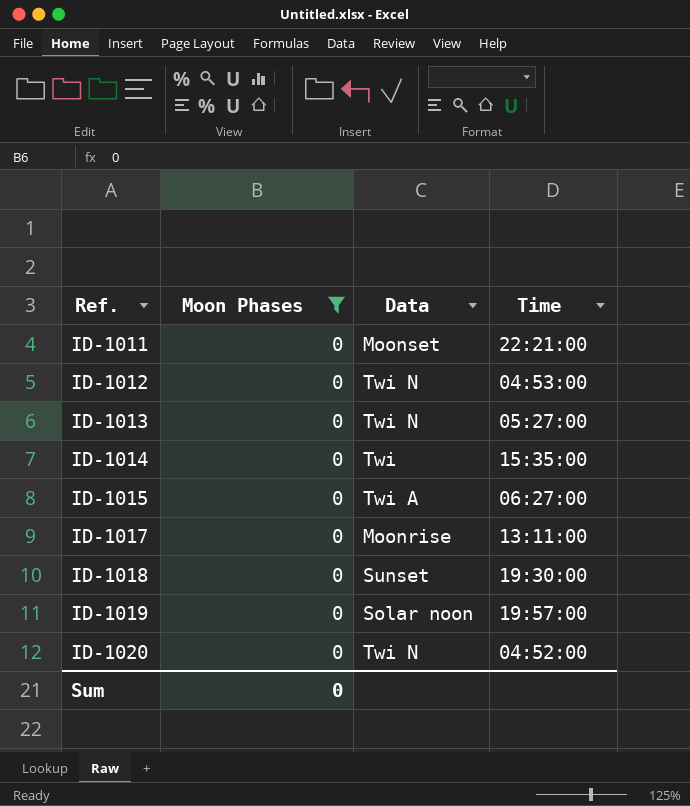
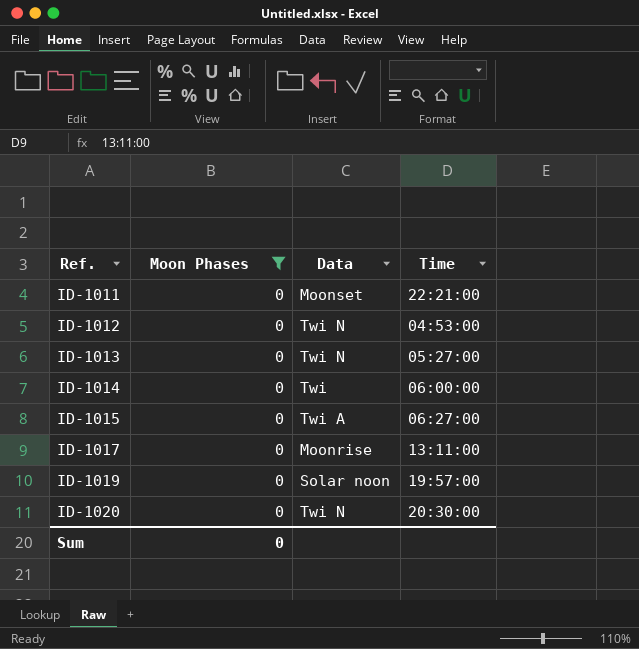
row ID-1018: 0 | Sunset | 19:30:00 -> none
ID-1014 | Time: 15:35:00 -> 06:00:00
ID-1020 | Time: 04:52:00 -> 20:30:00

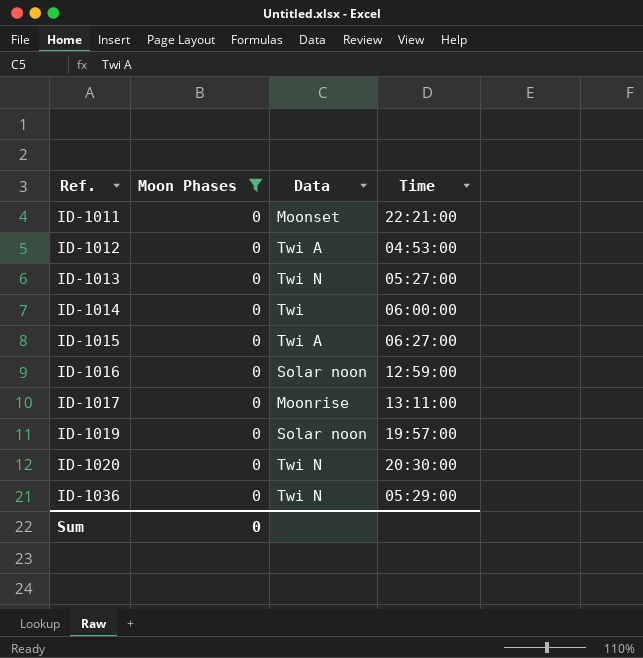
ID-1012 | Data: Twi N -> Twi A
row ID-1016: none -> 0 | Solar noon | 12:59:00
row ID-1036: none -> 0 | Twi N | 05:29:00

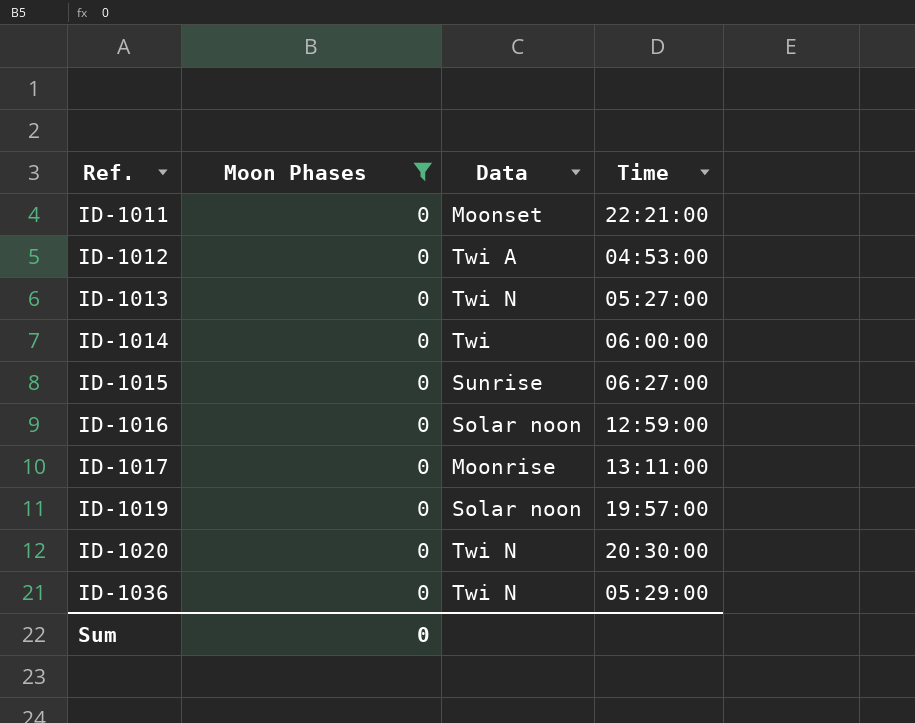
ID-1015 | Data: Twi A -> Sunrise

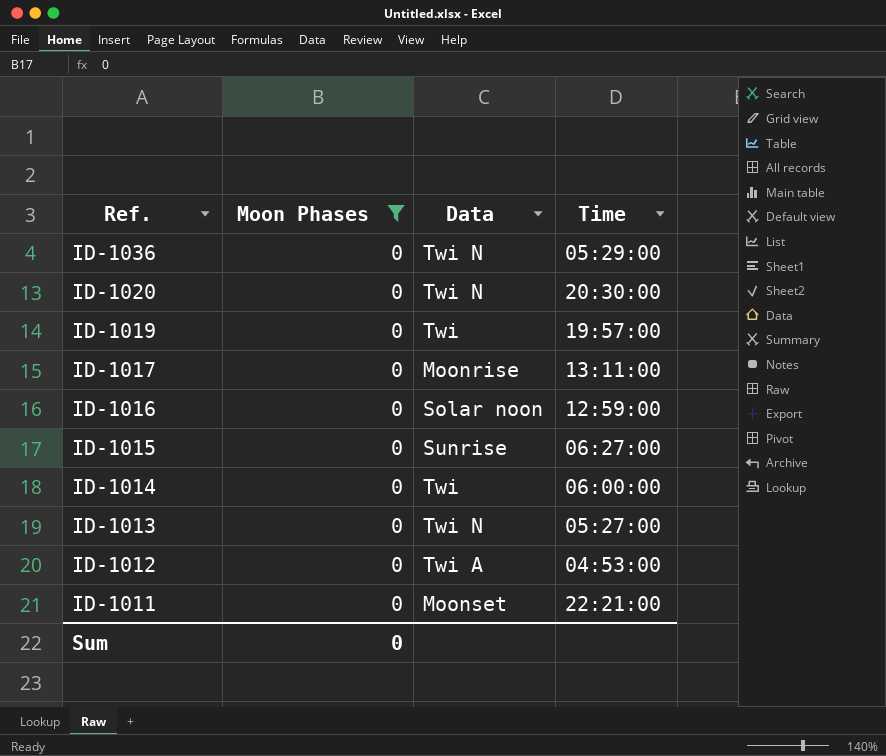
row order: Ref. ascending -> Ref. descending
ID-1019 | Data: Solar noon -> Twi

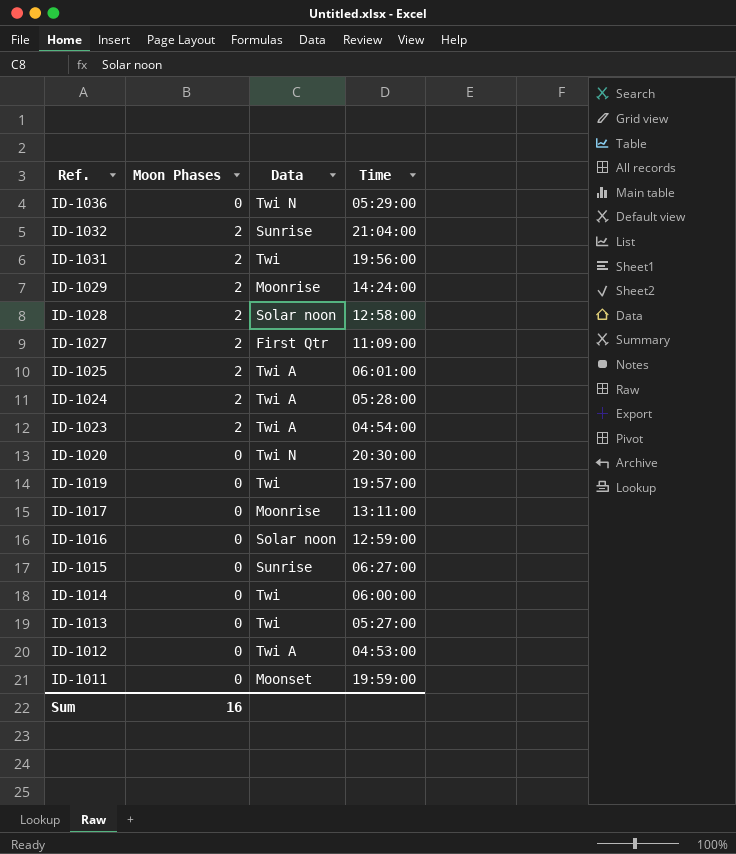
filter: Moon Phases = 0 -> none
ID-1013 | Data: Twi N -> Twi
ID-1011 | Time: 22:21:00 -> 19:59:00
Sum | Moon Phases: 0 -> 16

